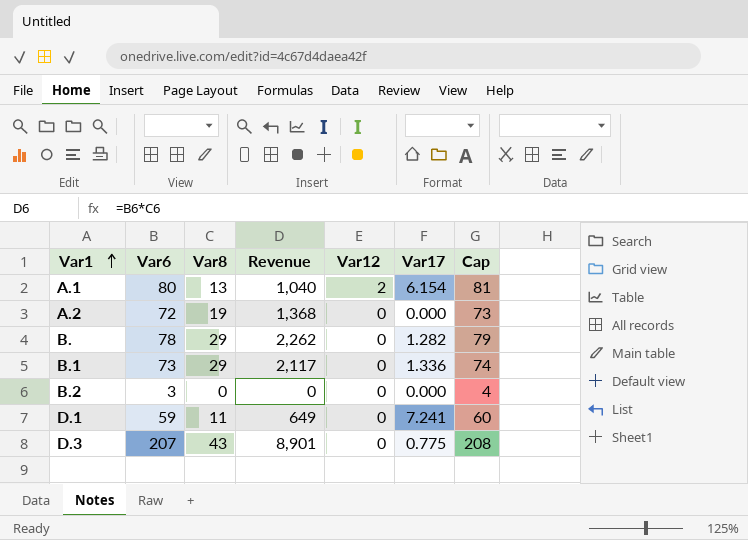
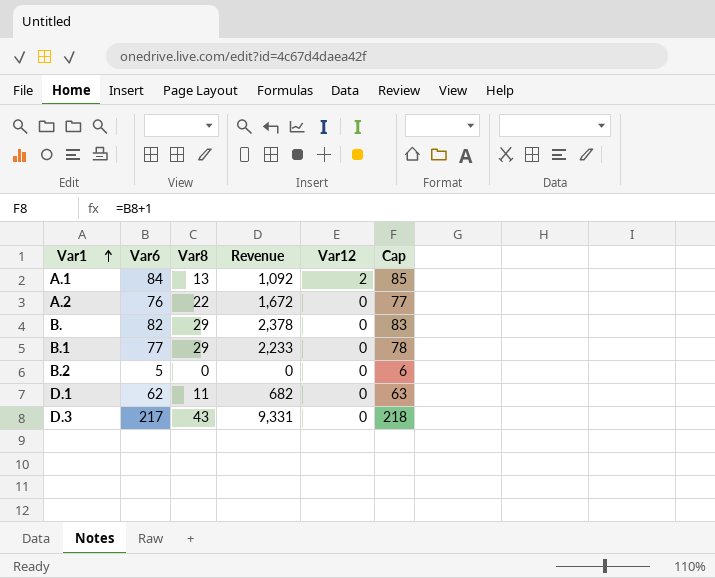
column Var17 | position: 6 -> none
A.1 | Var6: 80 -> 84
A.1 | Revenue: 1,040 -> 1,092
A.1 | Cap: 81 -> 85
A.2 | Var6: 72 -> 76
A.2 | Var8: 19 -> 22
A.2 | Revenue: 1,368 -> 1,672
A.2 | Cap: 73 -> 77
B. | Var6: 78 -> 82
B. | Revenue: 2,262 -> 2,378
B. | Cap: 79 -> 83
B.1 | Var6: 73 -> 77
B.1 | Revenue: 2,117 -> 2,233
B.1 | Cap: 74 -> 78
B.2 | Var6: 3 -> 5
B.2 | Cap: 4 -> 6
D.1 | Var6: 59 -> 62
D.1 | Revenue: 649 -> 682
D.1 | Cap: 60 -> 63
D.3 | Var6: 207 -> 217
D.3 | Revenue: 8,901 -> 9,331
D.3 | Cap: 208 -> 218

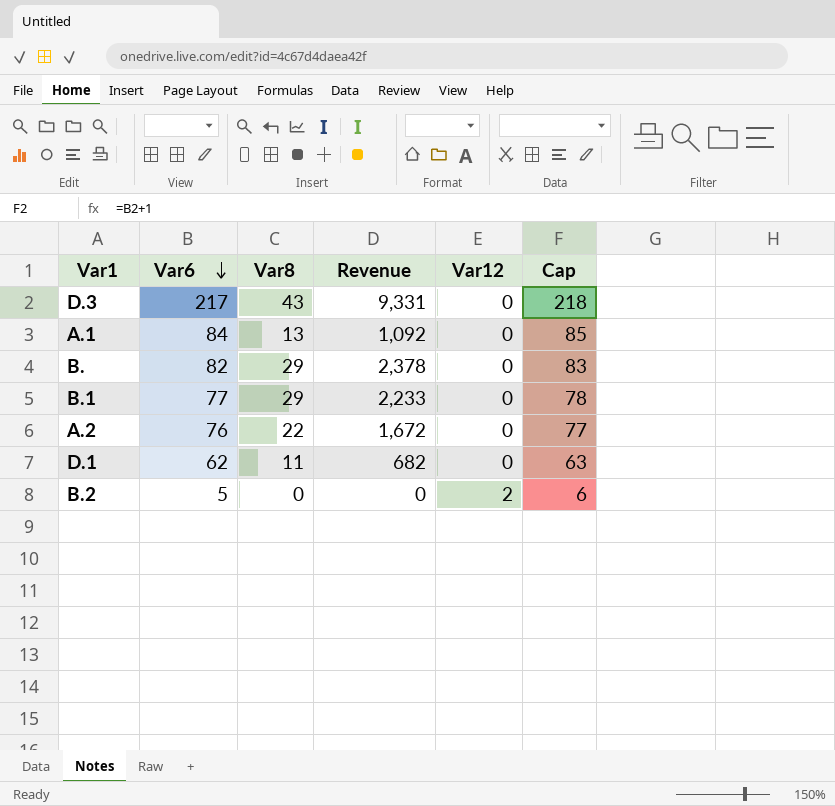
row order: Var1 ascending -> Var6 descending
A.1 | Var12: 2 -> 0
B.2 | Var12: 0 -> 2

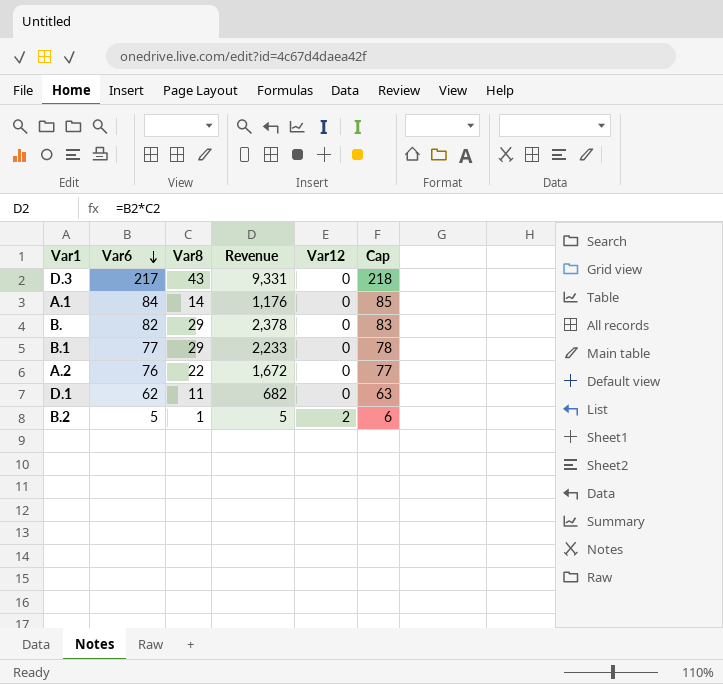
A.1 | Var8: 13 -> 14
A.1 | Revenue: 1,092 -> 1,176
B.2 | Var8: 0 -> 1
B.2 | Revenue: 0 -> 5

